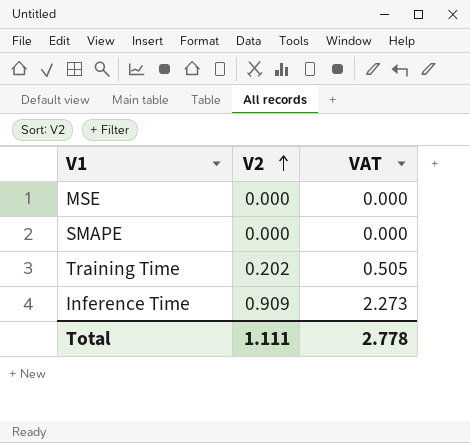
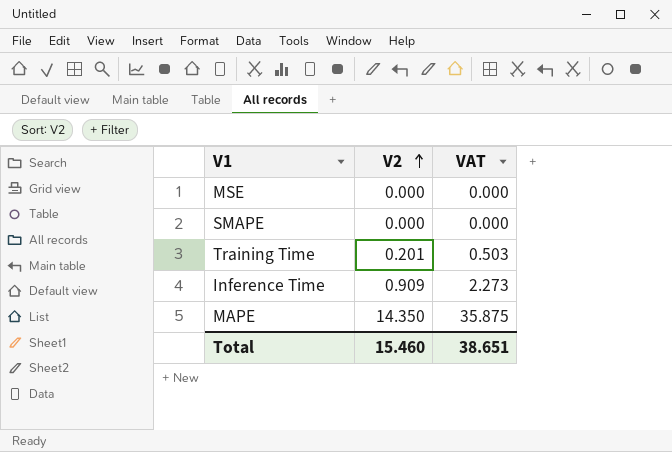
Training Time | V2: 0.202 -> 0.201
Training Time | VAT: 0.505 -> 0.503
row MAPE: none -> 14.350 | 35.875
Total | V2: 1.111 -> 15.460
Total | VAT: 2.778 -> 38.651

